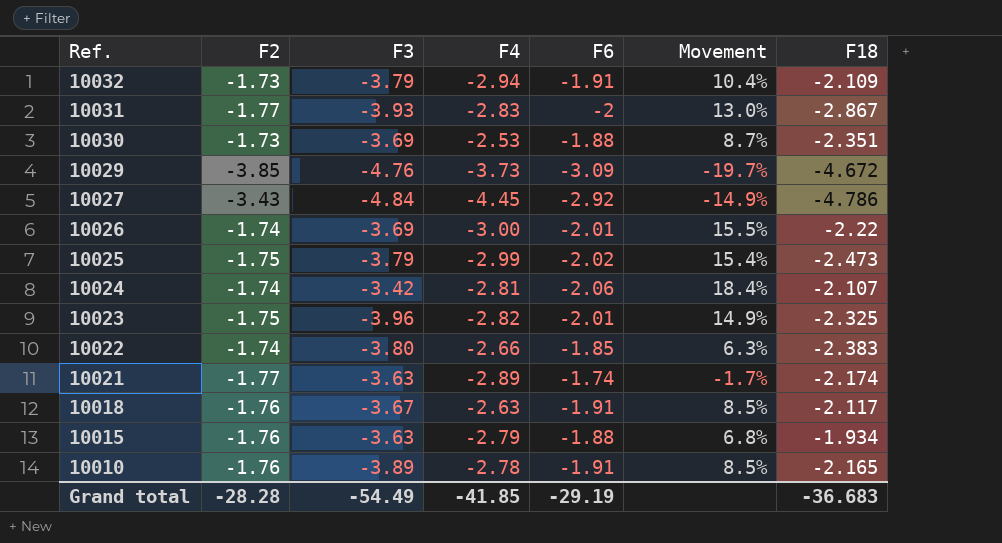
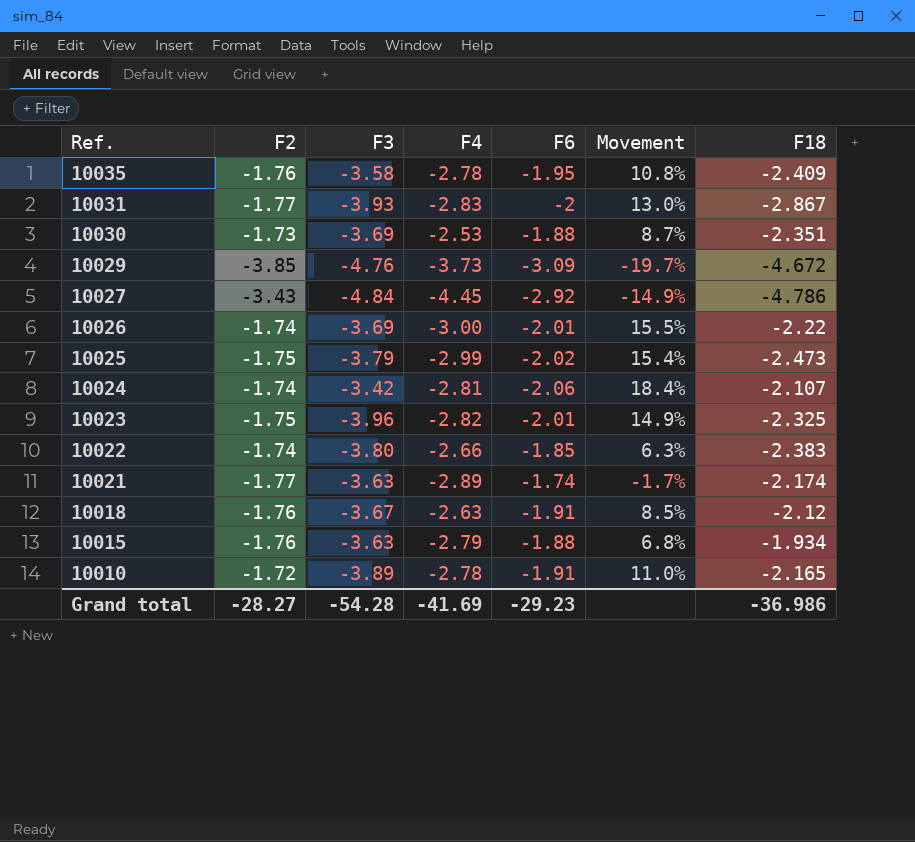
row 10032: -1.73 | -3.79 | -2.94 | -1.91 | 10.4% | -2.109 -> none
row 10035: none -> -1.76 | -3.58 | -2.78 | -1.95 | 10.8% | -2.409
10018 | F18: -2.117 -> -2.12
10010 | F2: -1.76 -> -1.72
10010 | Movement: 8.5% -> 11.0%
Grand total | F2: -28.28 -> -28.27
Grand total | F3: -54.49 -> -54.28
Grand total | F4: -41.85 -> -41.69
Grand total | F6: -29.19 -> -29.23
Grand total | F18: -36.683 -> -36.986

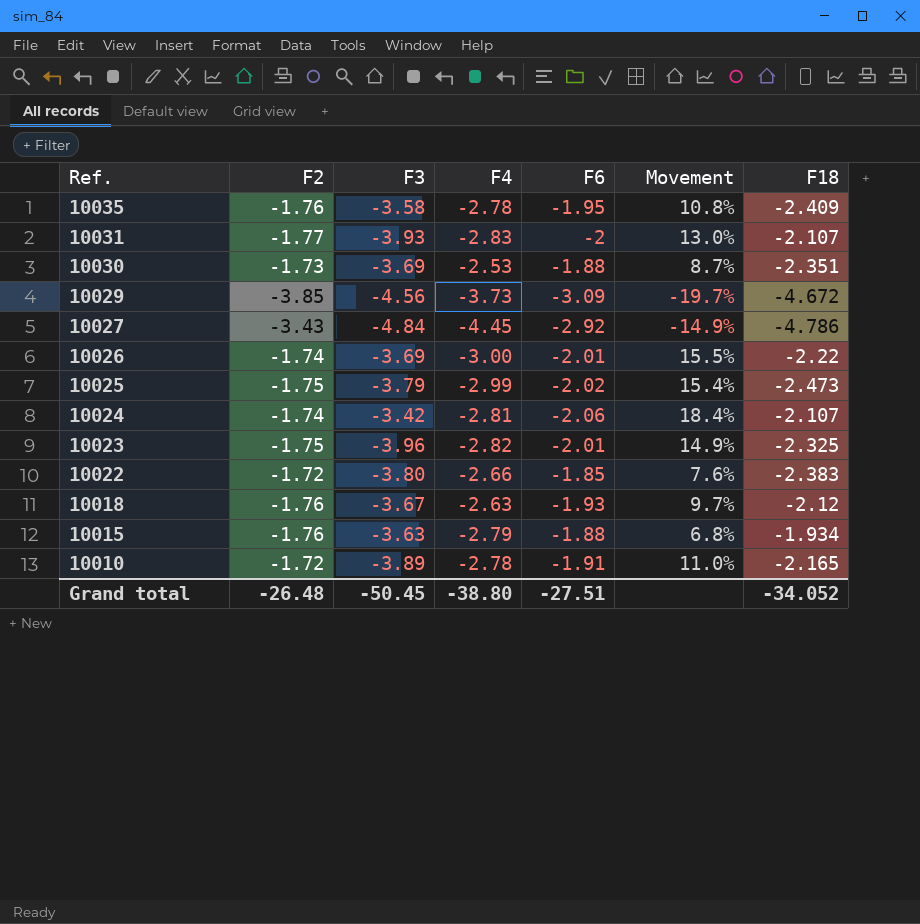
row 10021: -1.77 | -3.63 | -2.89 | -1.74 | -1.7% | -2.174 -> none
10031 | F18: -2.867 -> -2.107
10029 | F3: -4.76 -> -4.56
10022 | F2: -1.74 -> -1.72
10022 | Movement: 6.3% -> 7.6%
10018 | F6: -1.91 -> -1.93
10018 | Movement: 8.5% -> 9.7%
Grand total | F2: -28.27 -> -26.48
Grand total | F3: -54.28 -> -50.45
Grand total | F4: -41.69 -> -38.80
Grand total | F6: -29.23 -> -27.51
Grand total | F18: -36.986 -> -34.052

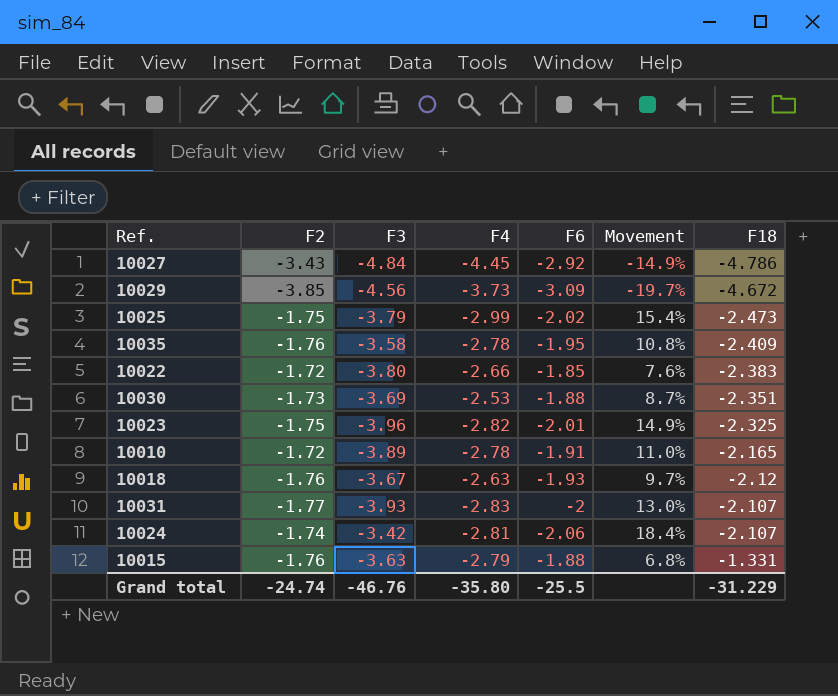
row order: Ref. descending -> F18 ascending
row 10026: -1.74 | -3.69 | -3.00 | -2.01 | 15.5% | -2.22 -> none
10015 | F18: -1.934 -> -1.331
Grand total | F2: -26.48 -> -24.74
Grand total | F3: -50.45 -> -46.76
Grand total | F4: -38.80 -> -35.80
Grand total | F6: -27.51 -> -25.5
Grand total | F18: -34.052 -> -31.229

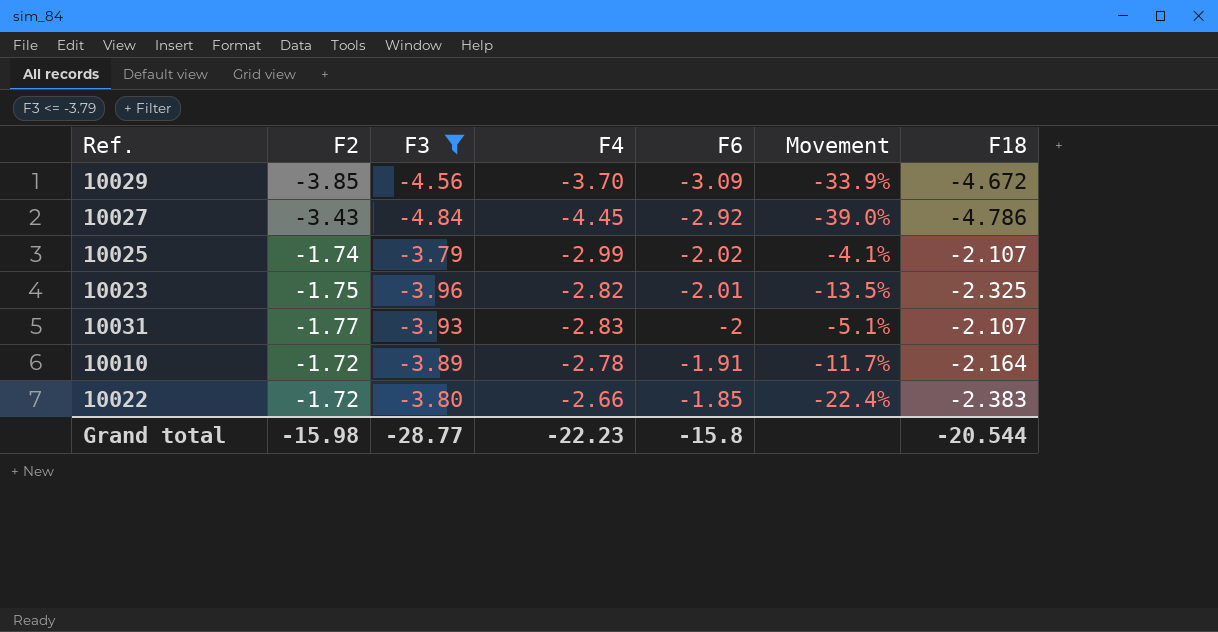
filter: none -> F3 <= -3.79
row order: F18 ascending -> F6 ascending
column Movement | formula: ([F6] - [F2]) / [F2] -> ([F6] - [F18]) / [F18]
10029 | F4: -3.73 -> -3.70
10025 | F2: -1.75 -> -1.74
10025 | F18: -2.473 -> -2.107
10010 | F18: -2.165 -> -2.164
Grand total | F2: -24.74 -> -15.98
Grand total | F3: -46.76 -> -28.77
Grand total | F4: -35.80 -> -22.23
Grand total | F6: -25.5 -> -15.8
Grand total | F18: -31.229 -> -20.544

